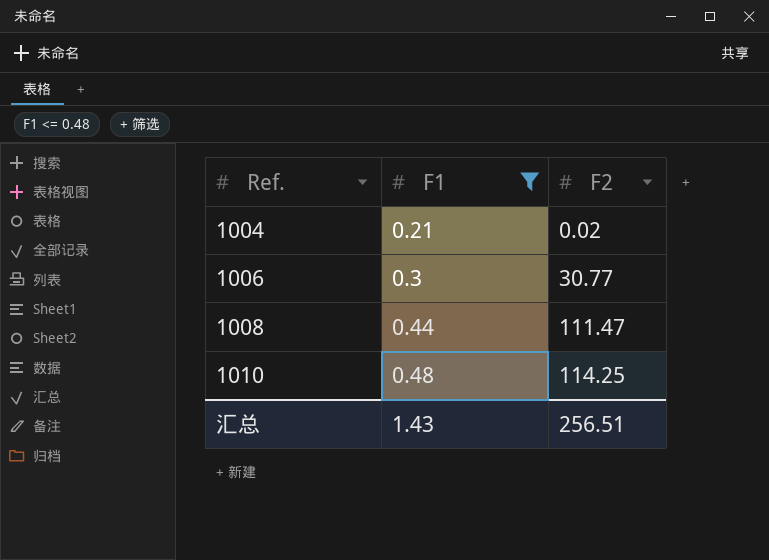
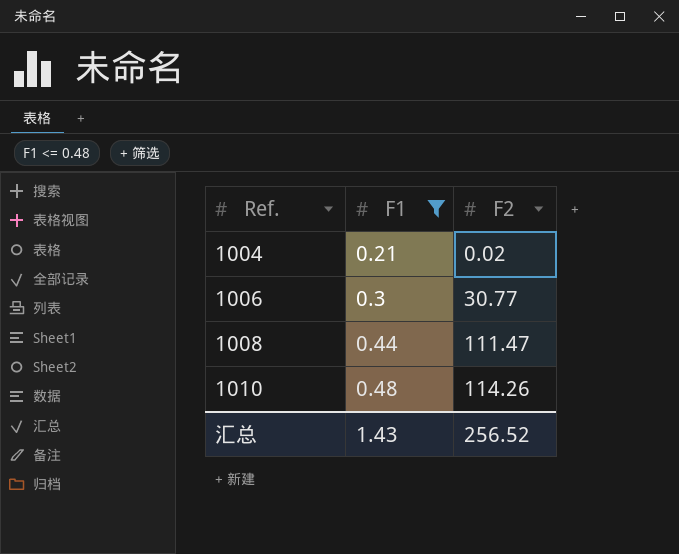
1010 | F2: 114.25 -> 114.26
汇总 | F2: 256.51 -> 256.52

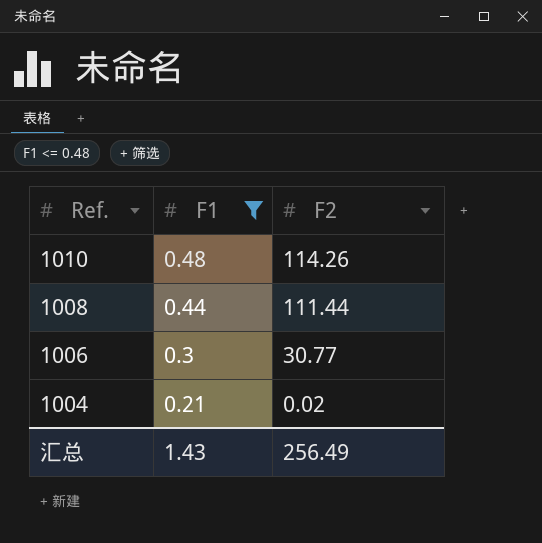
row order: Ref. ascending -> Ref. descending
1008 | F2: 111.47 -> 111.44
汇总 | F2: 256.52 -> 256.49

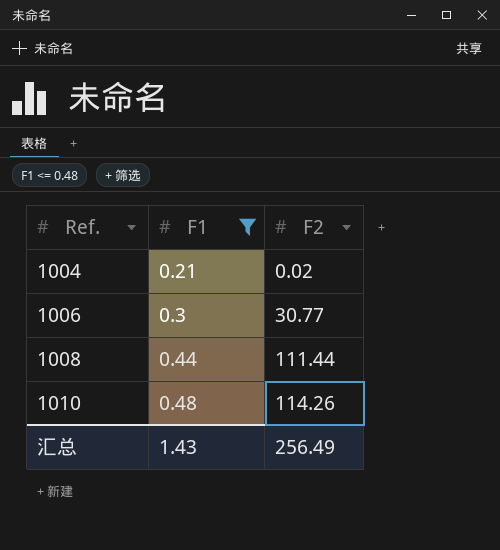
row order: Ref. descending -> Ref. ascending

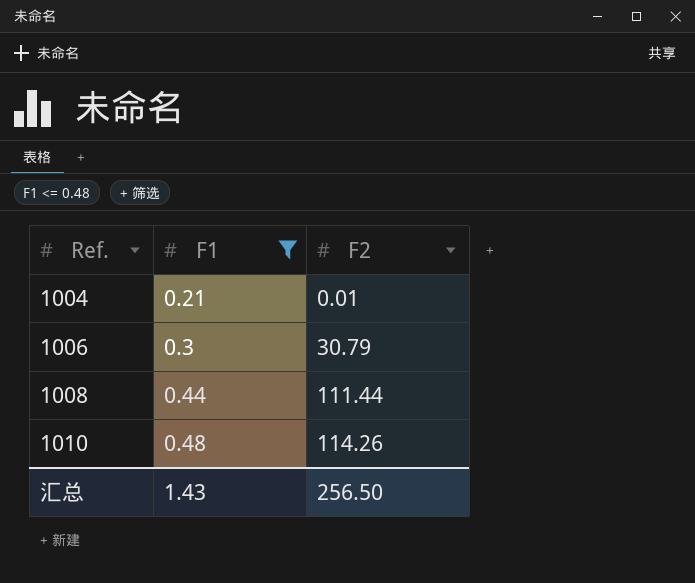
1004 | F2: 0.02 -> 0.01
1006 | F2: 30.77 -> 30.79
汇总 | F2: 256.49 -> 256.50

